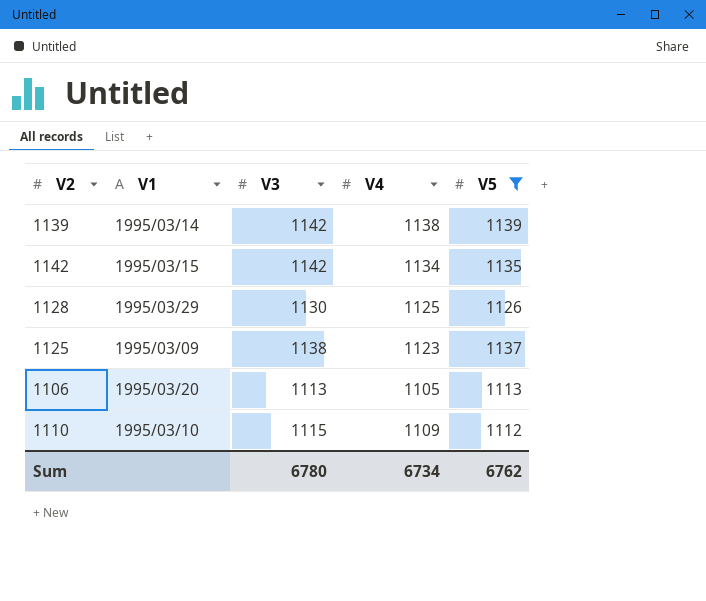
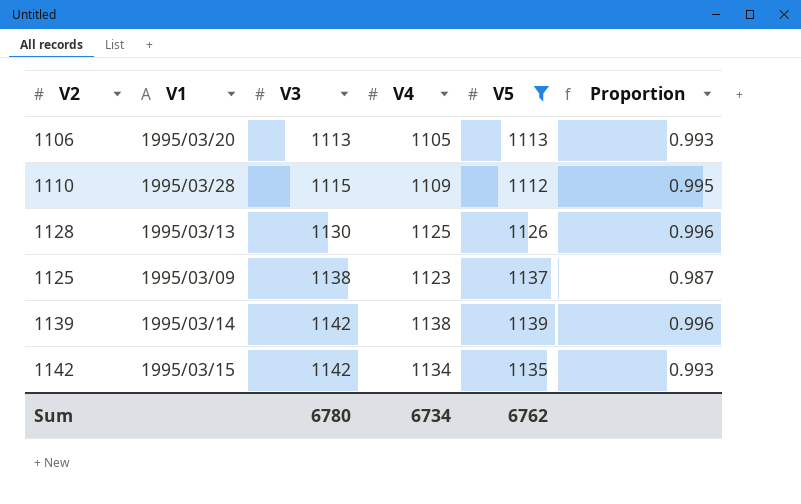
row order: none -> V3 ascending
column Proportion | formula: none -> [V4] / [V3]
1110 | V1: 1995/03/10 -> 1995/03/28
1128 | V1: 1995/03/29 -> 1995/03/13

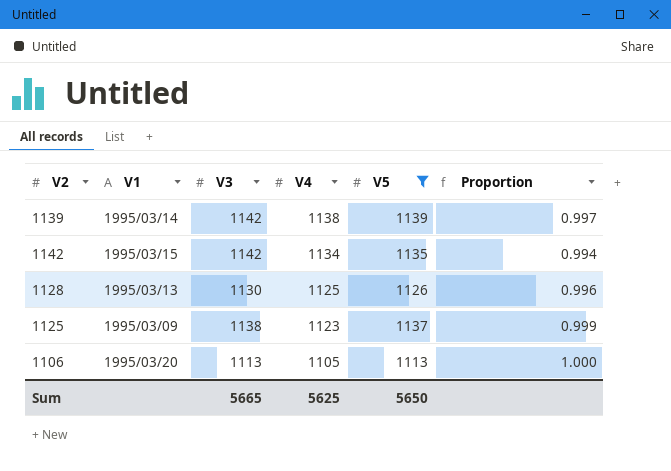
row order: V3 ascending -> V4 descending
column Proportion | formula: [V4] / [V3] -> [V5] / [V3]
row 1110: 1995/03/28 | 1115 | 1109 | 1112 | 0.995 -> none
Sum | V3: 6780 -> 5665
Sum | V4: 6734 -> 5625
Sum | V5: 6762 -> 5650

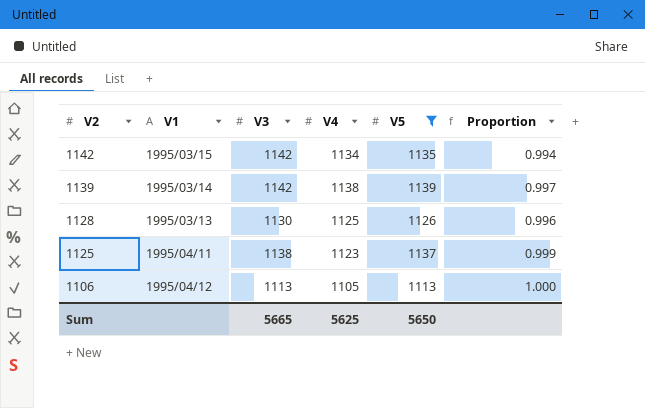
row order: V4 descending -> V2 descending
1125 | V1: 1995/03/09 -> 1995/04/11
1106 | V1: 1995/03/20 -> 1995/04/12

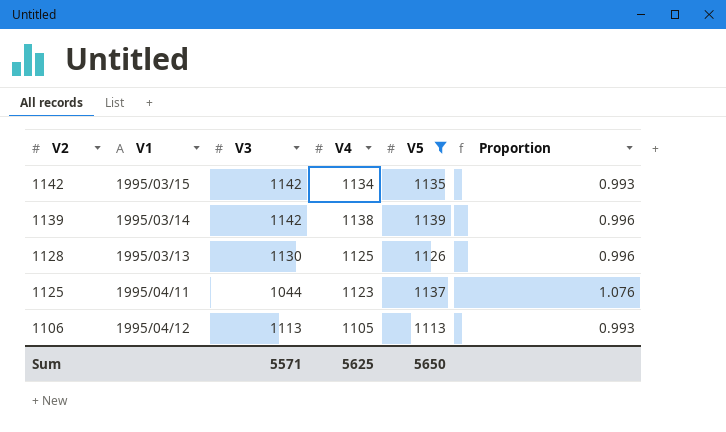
column Proportion | formula: [V5] / [V3] -> [V4] / [V3]
1125 | V3: 1138 -> 1044
Sum | V3: 5665 -> 5571

